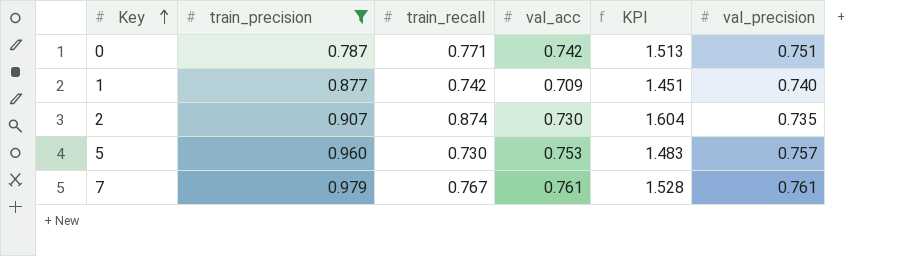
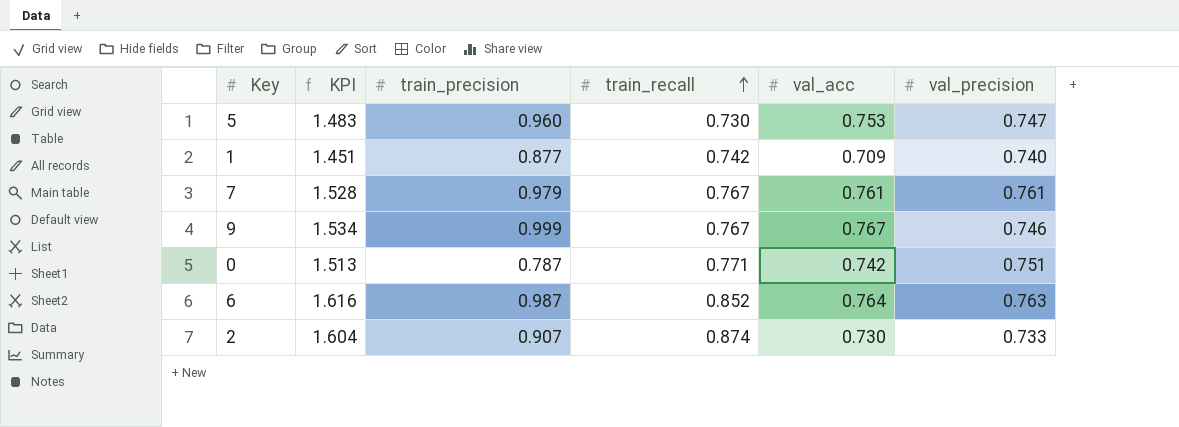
filter: train_precision <= 0.979 -> none
row order: Key ascending -> train_recall ascending
column KPI | position: 5 -> 2
5 | val_precision: 0.757 -> 0.747
2 | val_precision: 0.735 -> 0.733

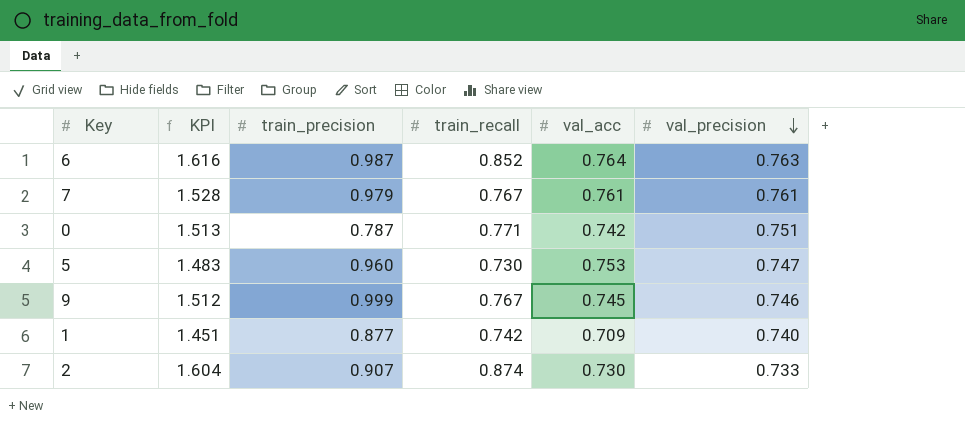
row order: train_recall ascending -> val_precision descending
9 | KPI: 1.534 -> 1.512
9 | val_acc: 0.767 -> 0.745

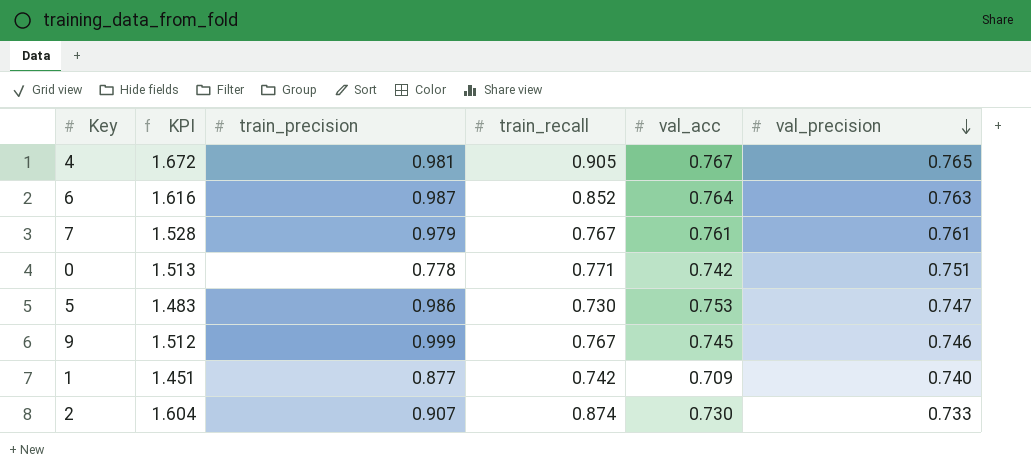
row 4: none -> 1.672 | 0.981 | 0.905 | 0.767 | 0.765
0 | train_precision: 0.787 -> 0.778
5 | train_precision: 0.960 -> 0.986

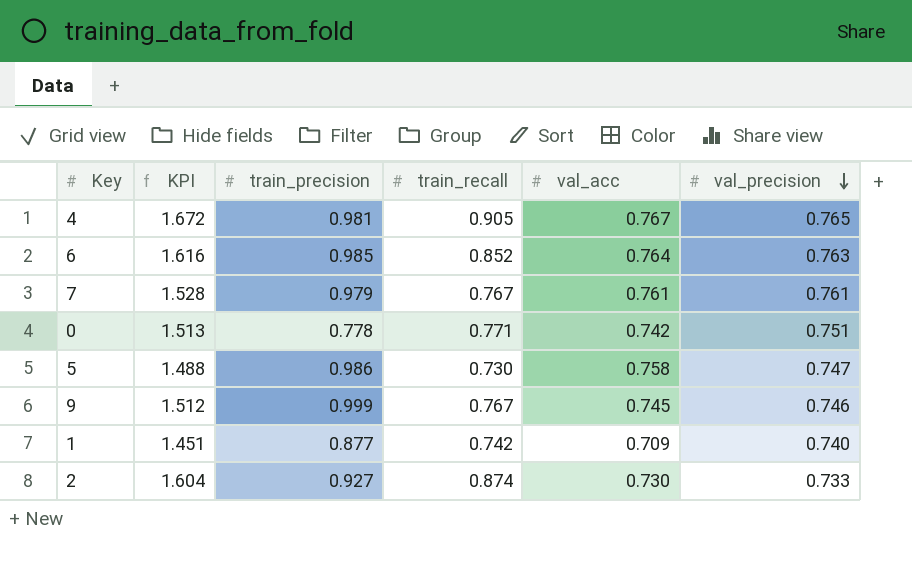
6 | train_precision: 0.987 -> 0.985
5 | KPI: 1.483 -> 1.488
5 | val_acc: 0.753 -> 0.758
2 | train_precision: 0.907 -> 0.927

